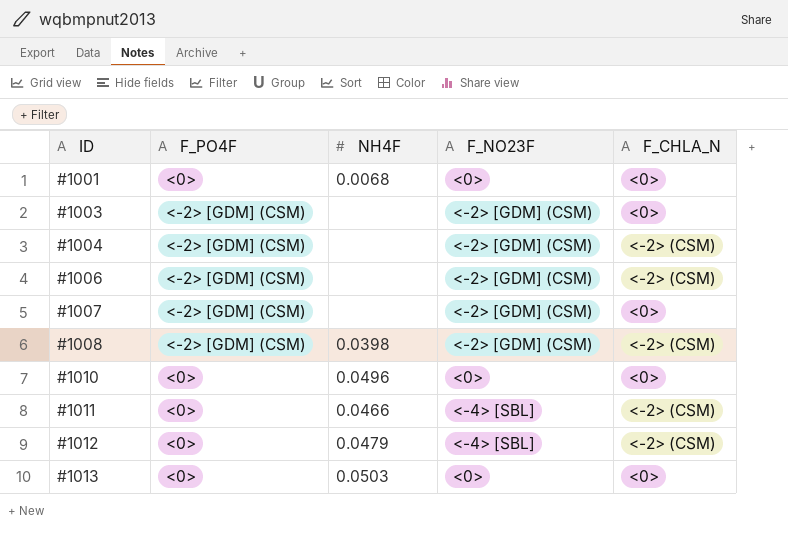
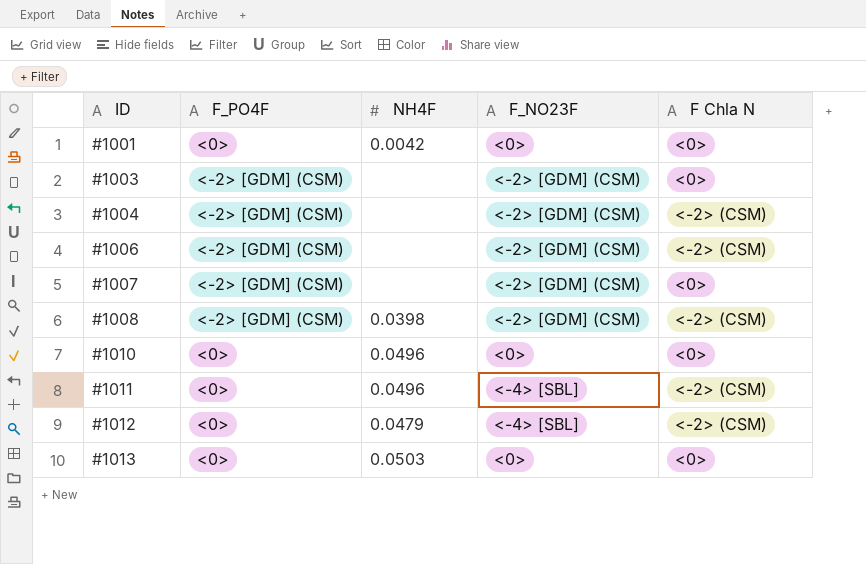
column name: F_CHLA_N -> F Chla N
#1001 | NH4F: 0.0068 -> 0.0042
#1011 | NH4F: 0.0466 -> 0.0496

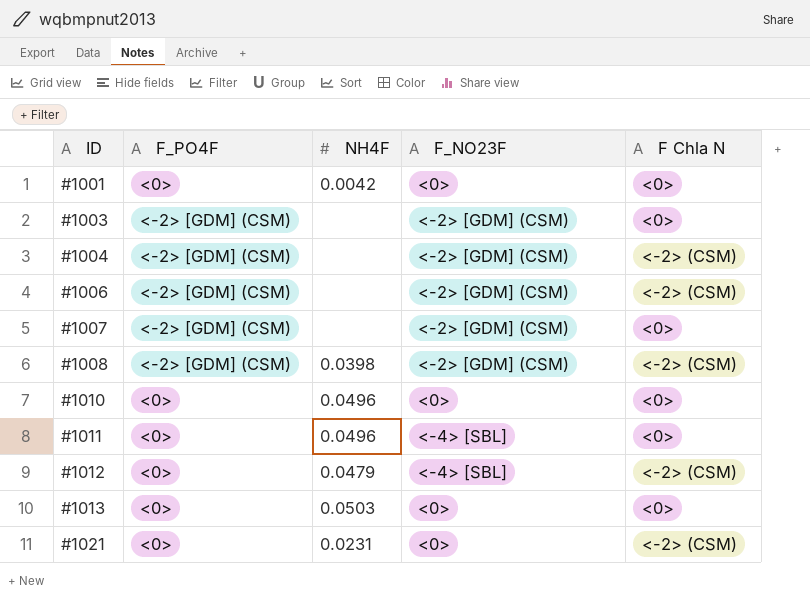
#1011 | F Chla N: <-2> (CSM) -> <0>
row #1021: none -> <0> | 0.0231 | <0> | <-2> (CSM)

